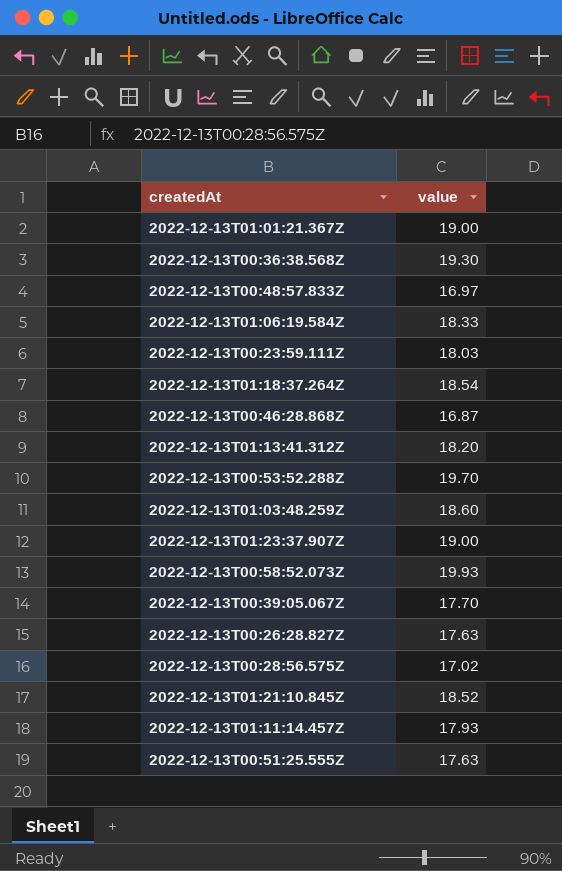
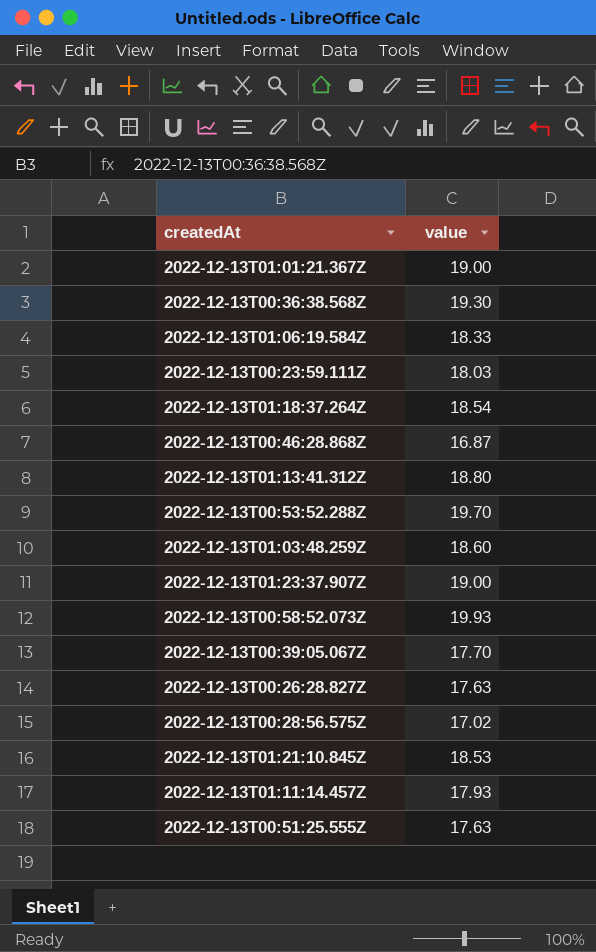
row 2022-12-13T00:48:57.833Z: 16.97 -> none
2022-12-13T01:13:41.312Z | value: 18.20 -> 18.80
2022-12-13T01:21:10.845Z | value: 18.52 -> 18.53

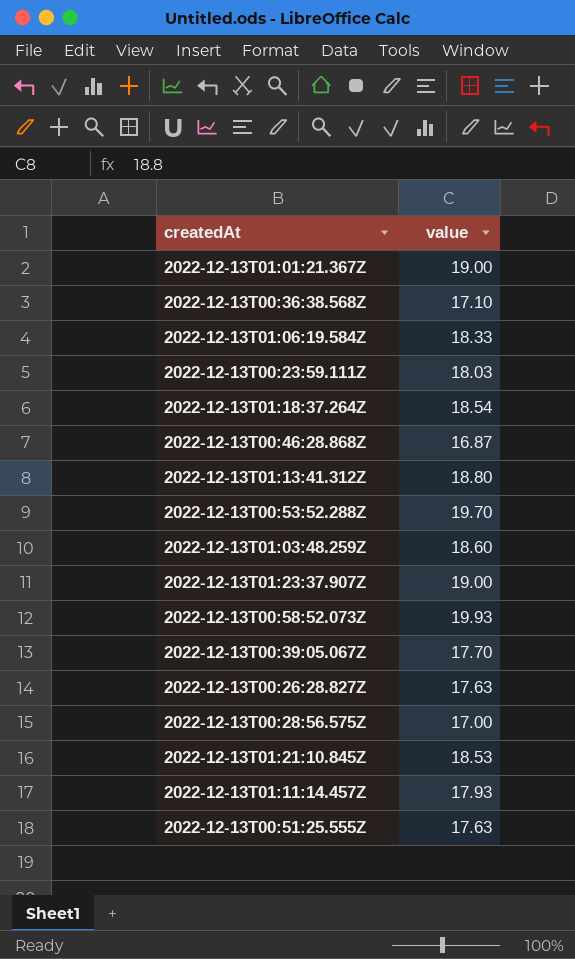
2022-12-13T00:36:38.568Z | value: 19.30 -> 17.10
2022-12-13T00:28:56.575Z | value: 17.02 -> 17.00

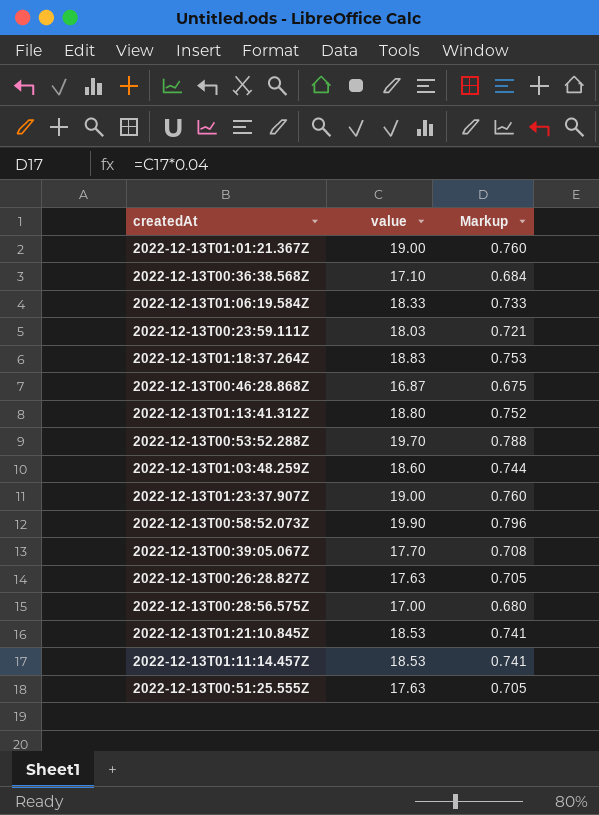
column Markup | formula: none -> [value] * 0.04
2022-12-13T01:18:37.264Z | value: 18.54 -> 18.83
2022-12-13T00:58:52.073Z | value: 19.93 -> 19.90
2022-12-13T01:11:14.457Z | value: 17.93 -> 18.53

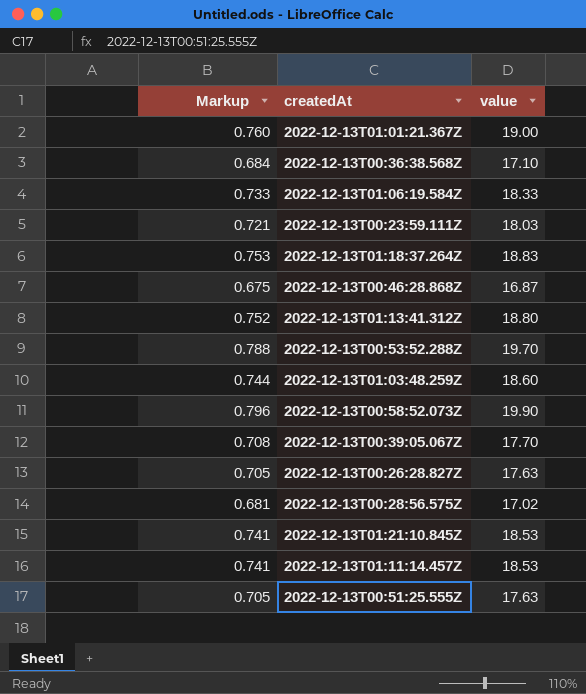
column Markup | position: 3 -> 1
row 2022-12-13T01:23:37.907Z: 19.00 | 0.760 -> none
2022-12-13T00:28:56.575Z | Markup: 0.680 -> 0.681
2022-12-13T00:28:56.575Z | value: 17.00 -> 17.02

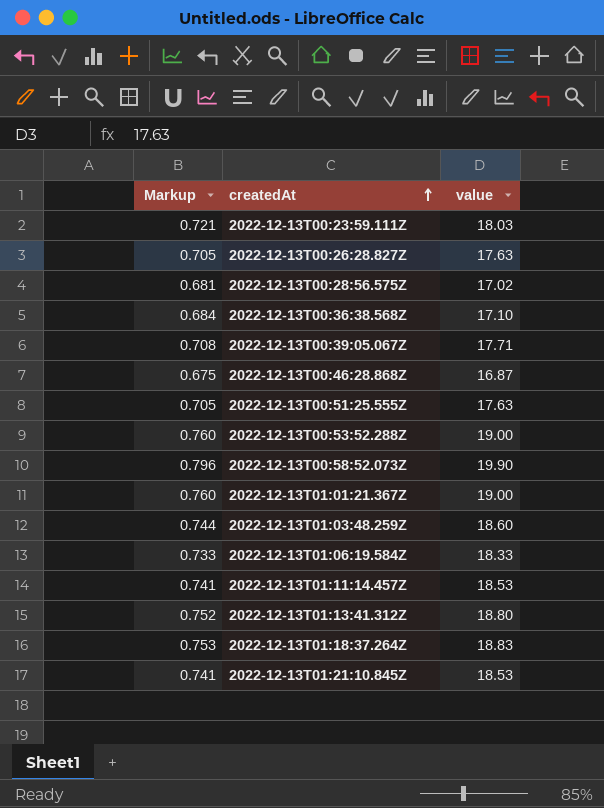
row order: none -> createdAt ascending
2022-12-13T00:39:05.067Z | value: 17.70 -> 17.71
2022-12-13T00:53:52.288Z | Markup: 0.788 -> 0.760
2022-12-13T00:53:52.288Z | value: 19.70 -> 19.00

